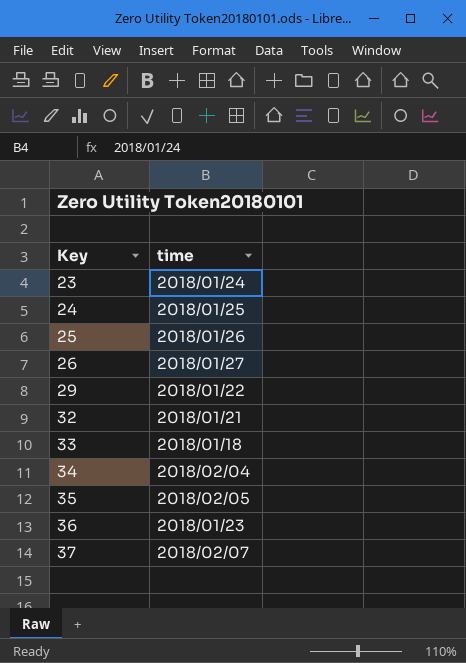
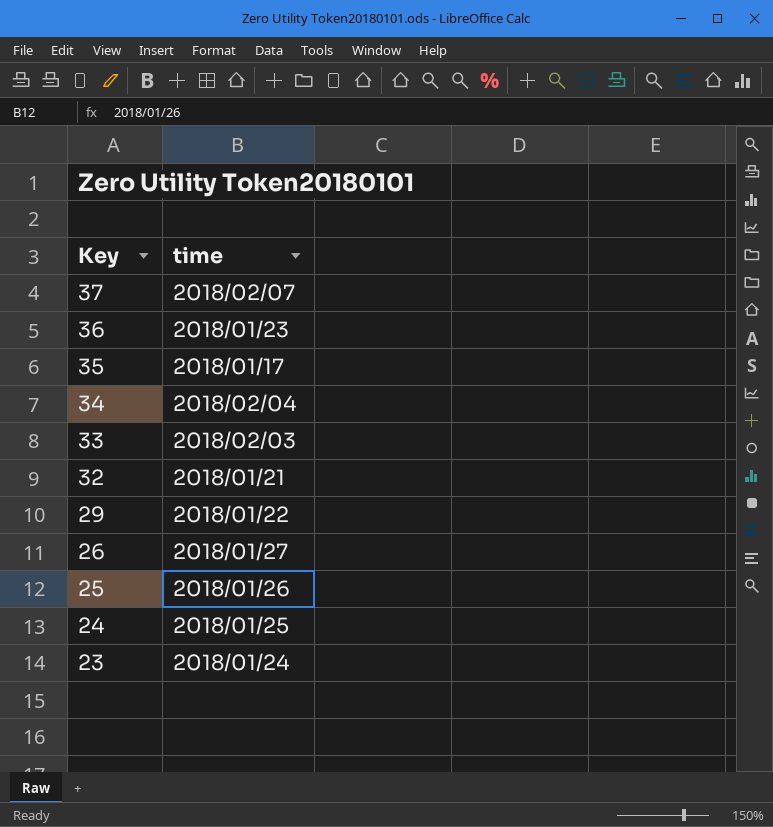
row order: Key ascending -> Key descending
35 | time: 2018/02/05 -> 2018/01/17
33 | time: 2018/01/18 -> 2018/02/03

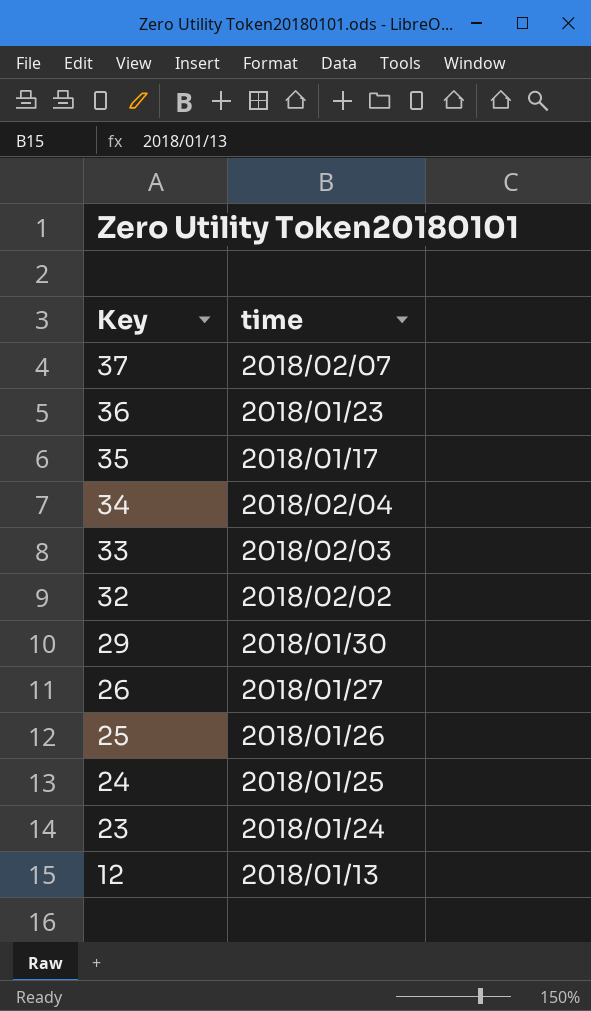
32 | time: 2018/01/21 -> 2018/02/02
29 | time: 2018/01/22 -> 2018/01/30
row 12: none -> 2018/01/13

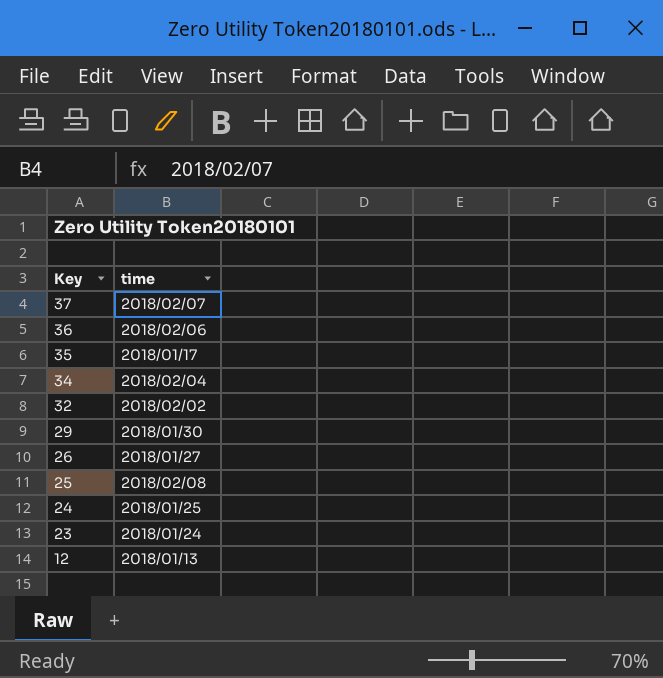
row 33: 2018/02/03 -> none
36 | time: 2018/01/23 -> 2018/02/06
25 | time: 2018/01/26 -> 2018/02/08

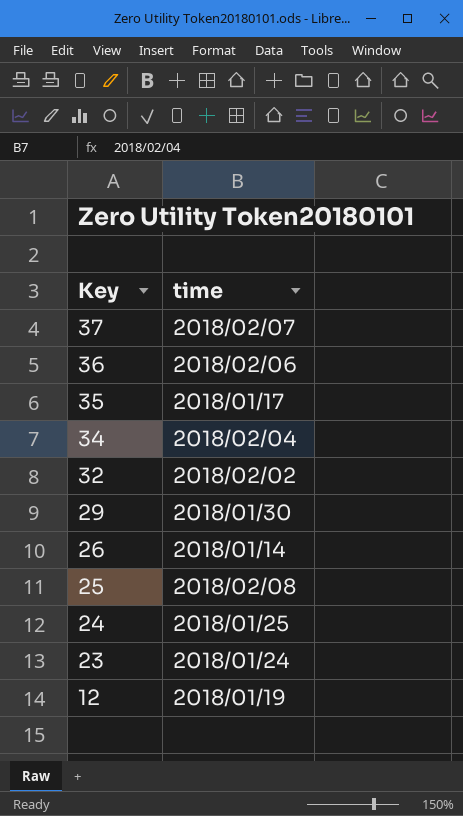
26 | time: 2018/01/27 -> 2018/01/14
12 | time: 2018/01/13 -> 2018/01/19

